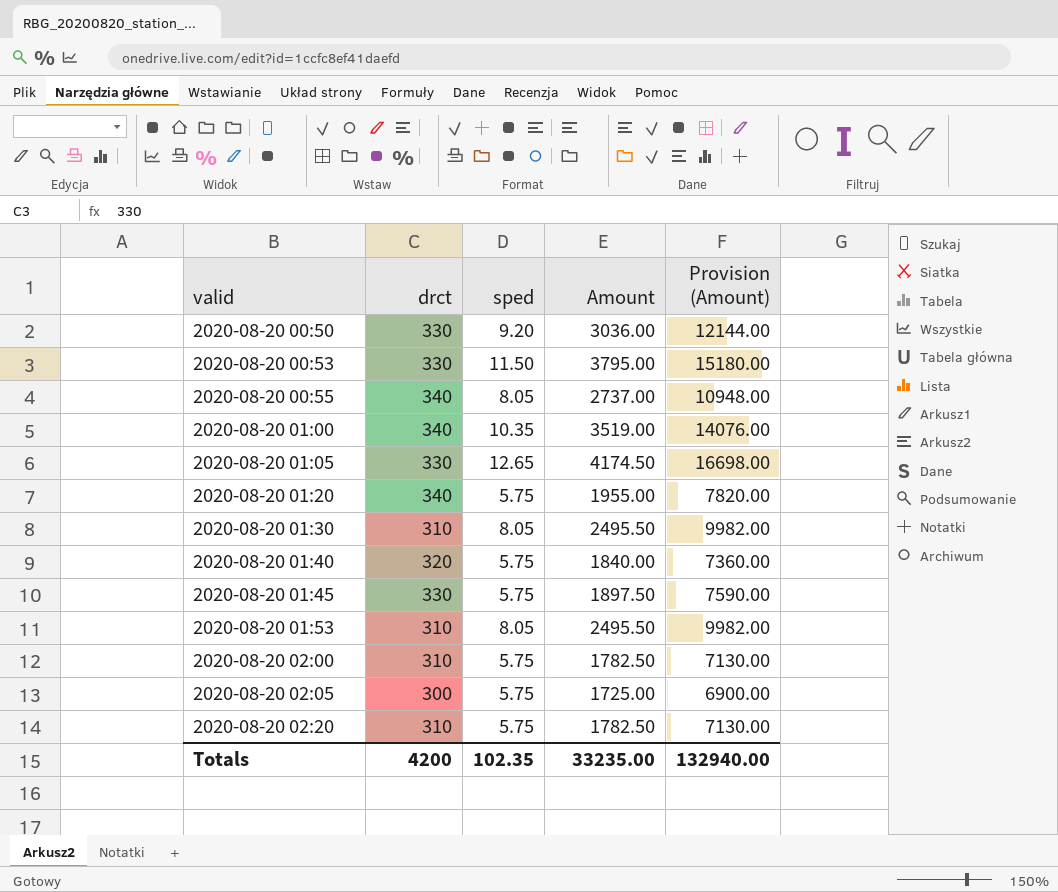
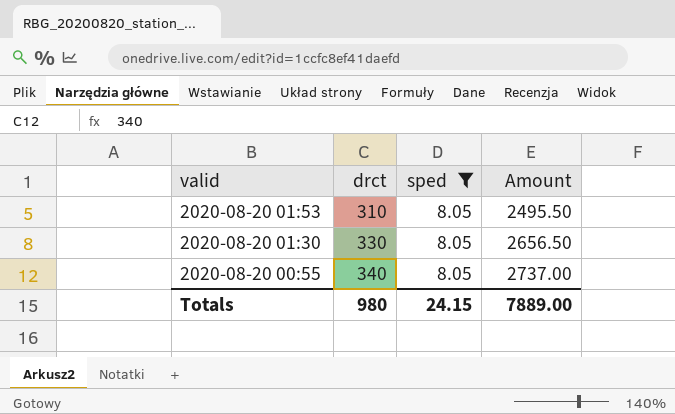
filter: none -> sped = 8.05
row order: valid ascending -> valid descending
column Provision (Amount) | formula: [Amount] * 4 -> none
2020-08-20 01:30 | drct: 310 -> 330
2020-08-20 01:30 | Amount: 2495.50 -> 2656.50
Totals | drct: 4200 -> 980
Totals | sped: 102.35 -> 24.15
Totals | Amount: 33235.00 -> 7889.00

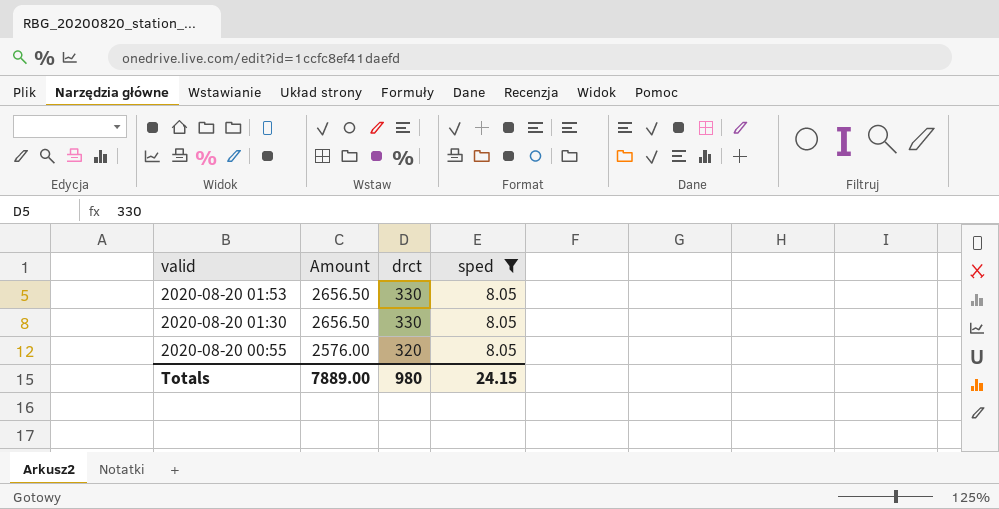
column Amount | position: 4 -> 2
2020-08-20 01:53 | Amount: 2495.50 -> 2656.50
2020-08-20 01:53 | drct: 310 -> 330
2020-08-20 00:55 | Amount: 2737.00 -> 2576.00
2020-08-20 00:55 | drct: 340 -> 320

